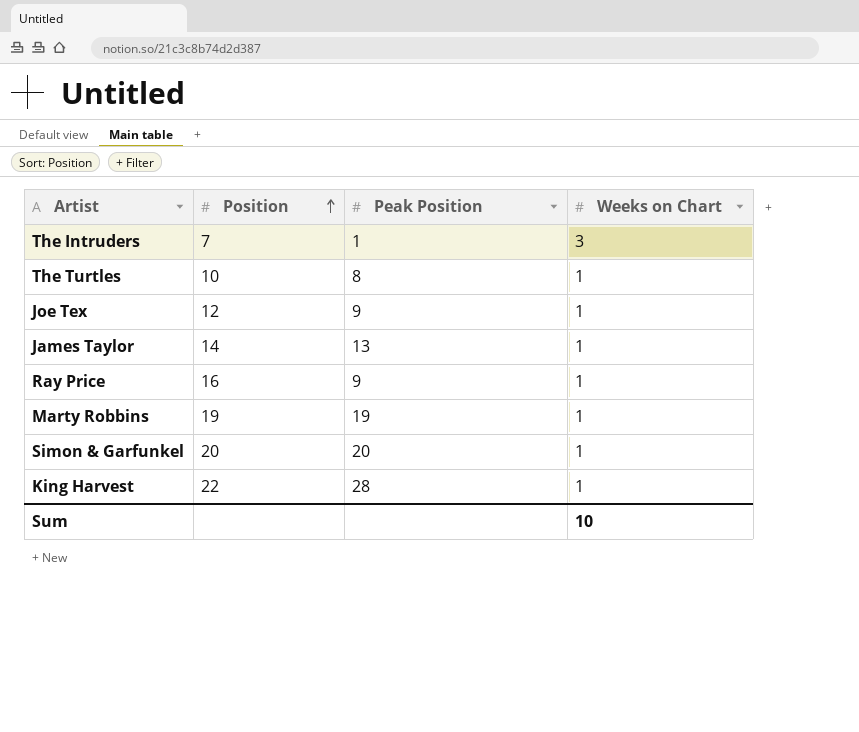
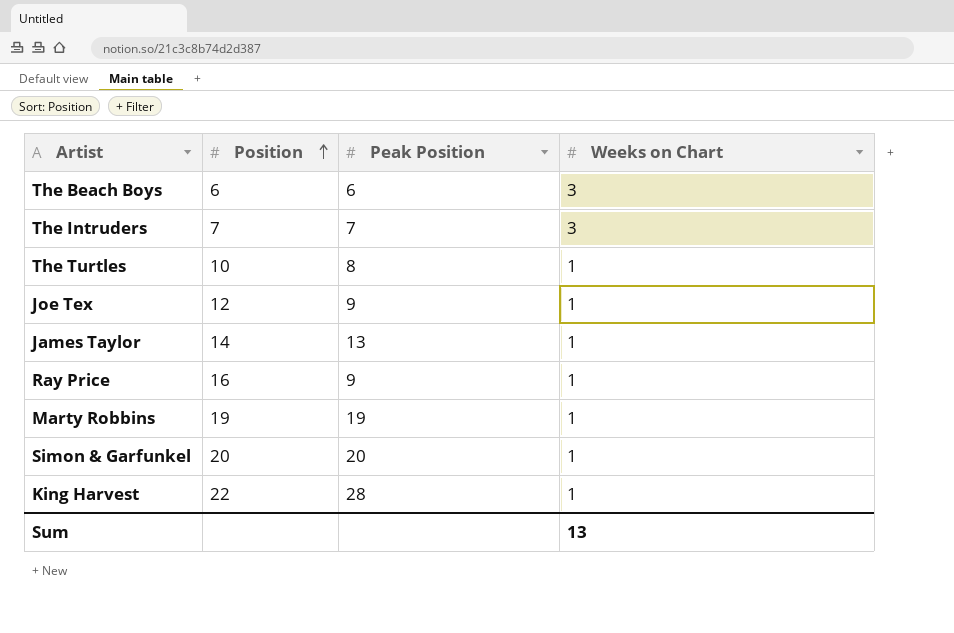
row The Beach Boys: none -> 6 | 6 | 3
The Intruders | Peak Position: 1 -> 7
Sum | Weeks on Chart: 10 -> 13

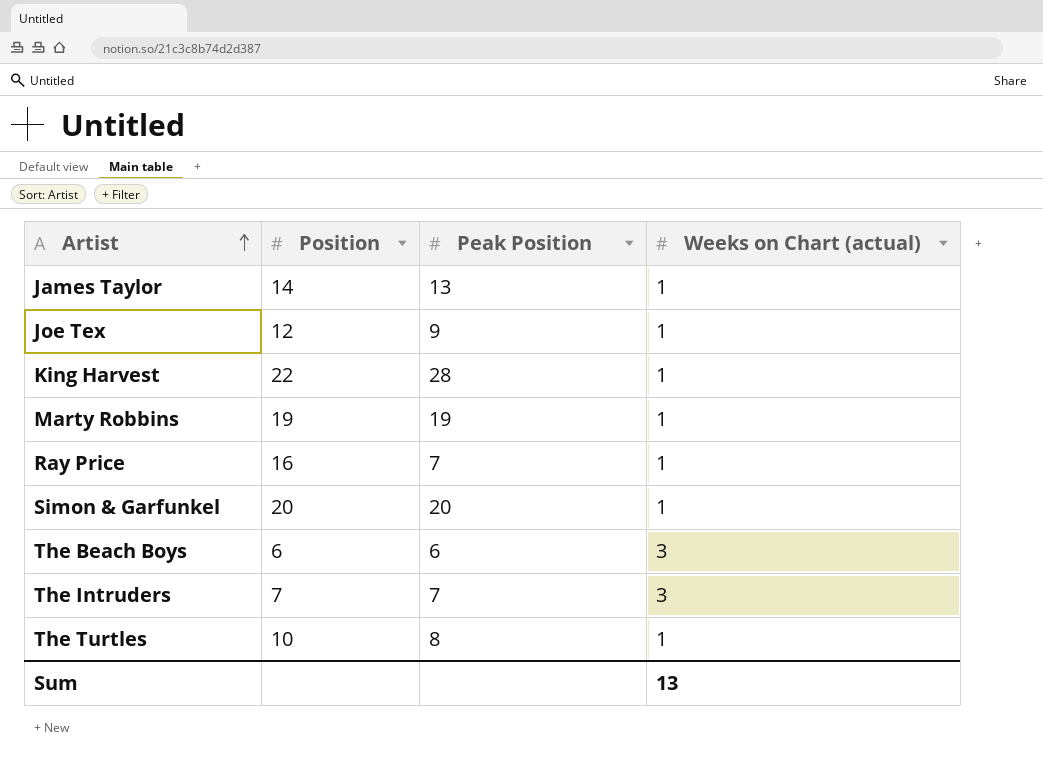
row order: Position ascending -> Artist ascending
column name: Weeks on Chart -> Weeks on Chart (actual)
Ray Price | Peak Position: 9 -> 7

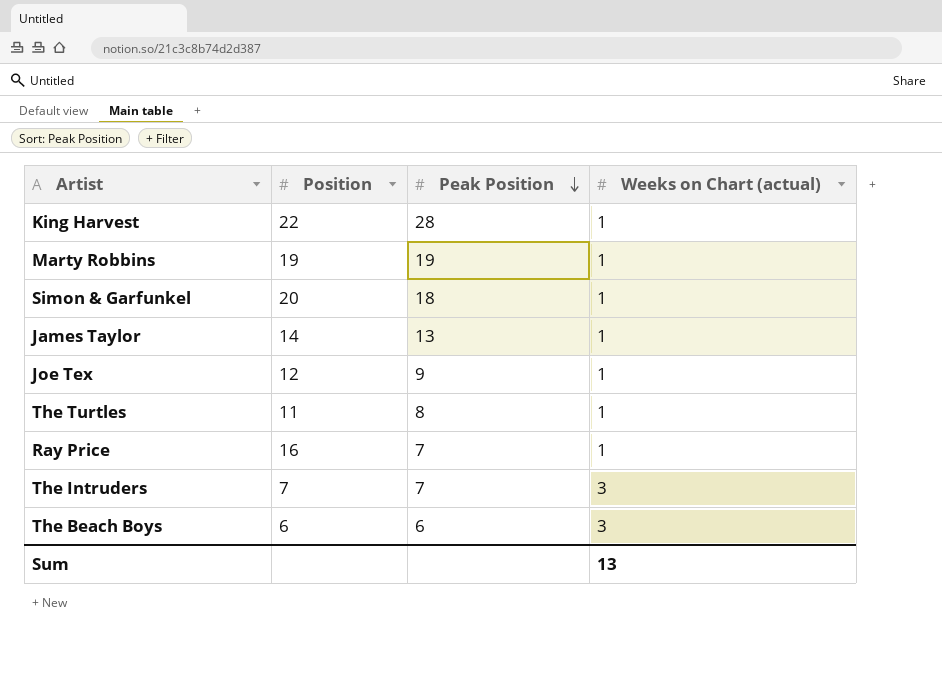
row order: Artist ascending -> Peak Position descending
Simon & Garfunkel | Peak Position: 20 -> 18
The Turtles | Position: 10 -> 11

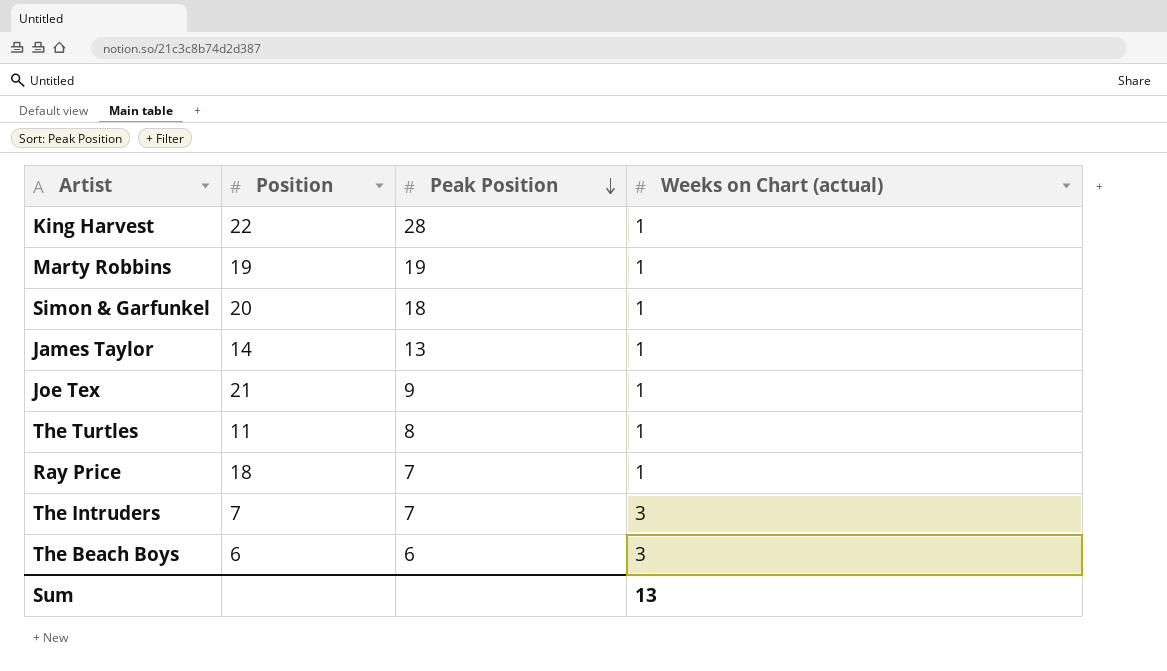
Joe Tex | Position: 12 -> 21
Ray Price | Position: 16 -> 18

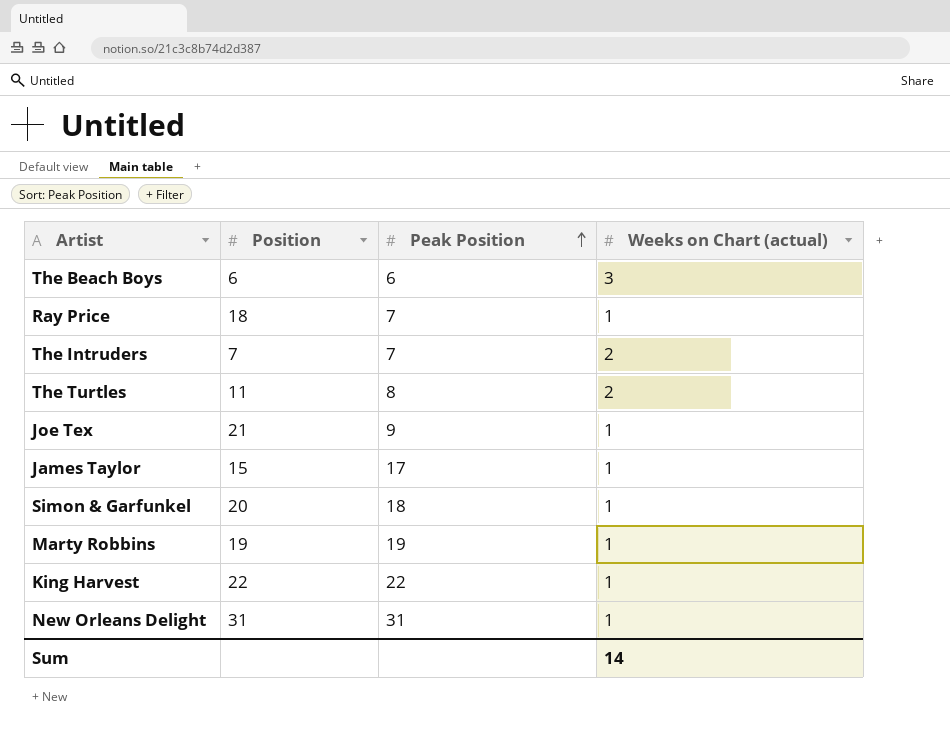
row order: Peak Position descending -> Peak Position ascending
The Intruders | Weeks on Chart (actual): 3 -> 2
The Turtles | Weeks on Chart (actual): 1 -> 2
James Taylor | Position: 14 -> 15
James Taylor | Peak Position: 13 -> 17
King Harvest | Peak Position: 28 -> 22
row New Orleans Delight: none -> 31 | 31 | 1
Sum | Weeks on Chart (actual): 13 -> 14

